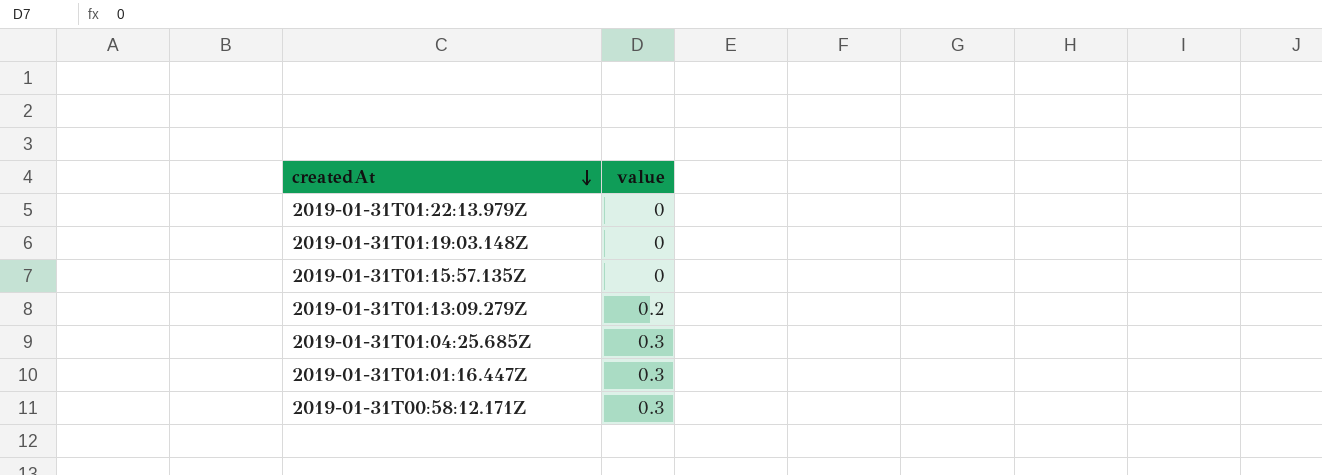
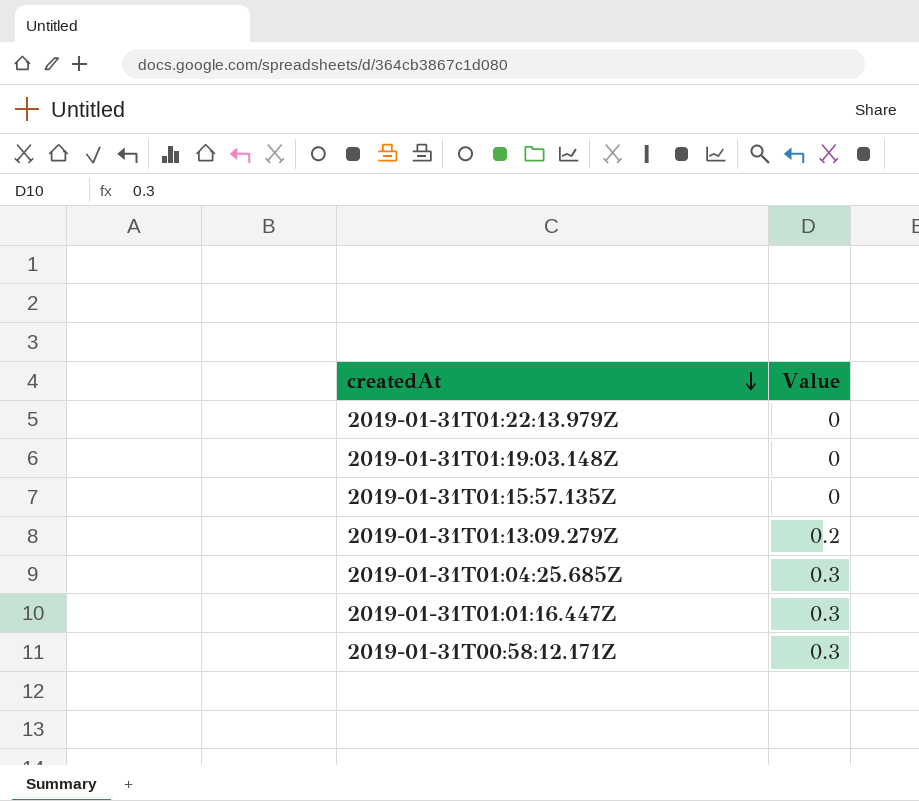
column name: value -> Value

